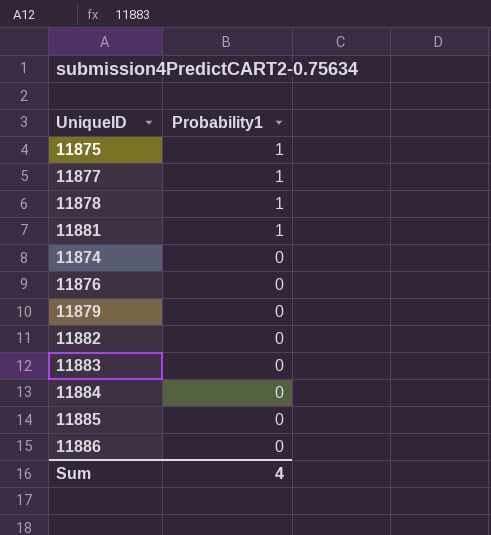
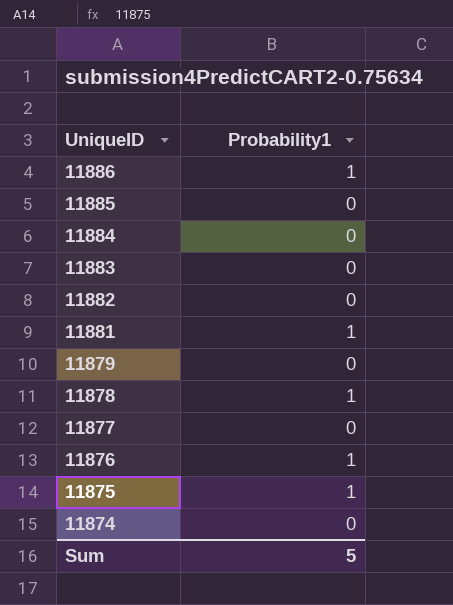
row order: Probability1 descending -> UniqueID descending
11886 | Probability1: 0 -> 1
11877 | Probability1: 1 -> 0
11876 | Probability1: 0 -> 1
Sum | Probability1: 4 -> 5

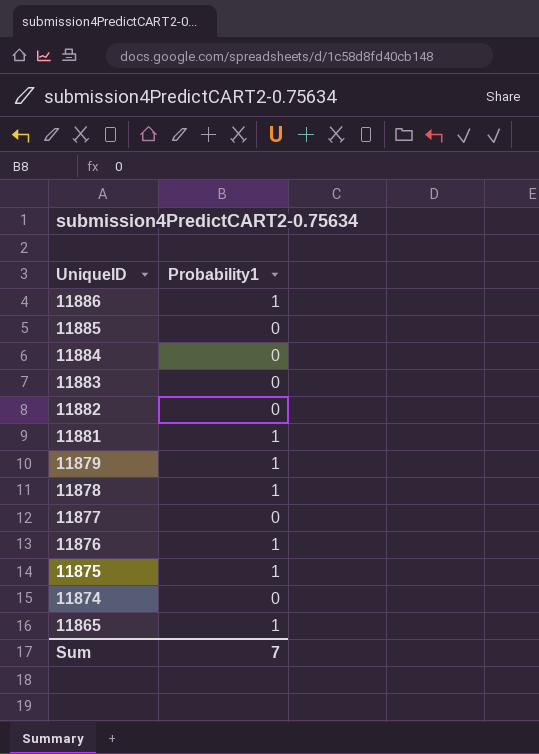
11879 | Probability1: 0 -> 1
row 11865: none -> 1
Sum | Probability1: 5 -> 7

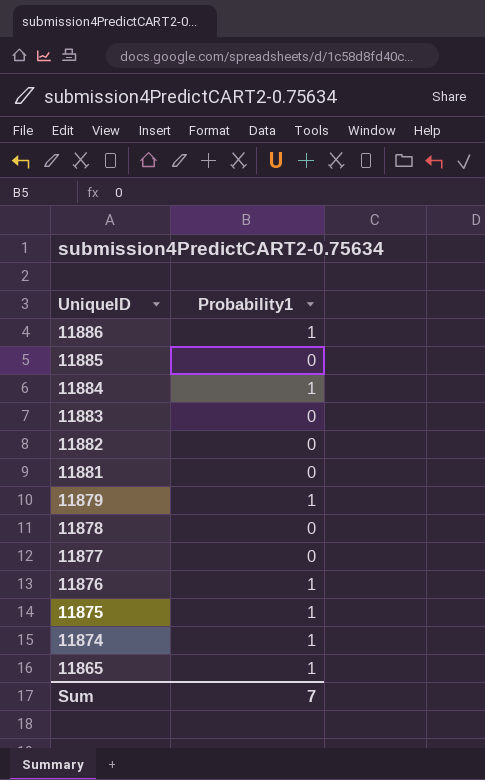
11884 | Probability1: 0 -> 1
11881 | Probability1: 1 -> 0
11878 | Probability1: 1 -> 0
11874 | Probability1: 0 -> 1

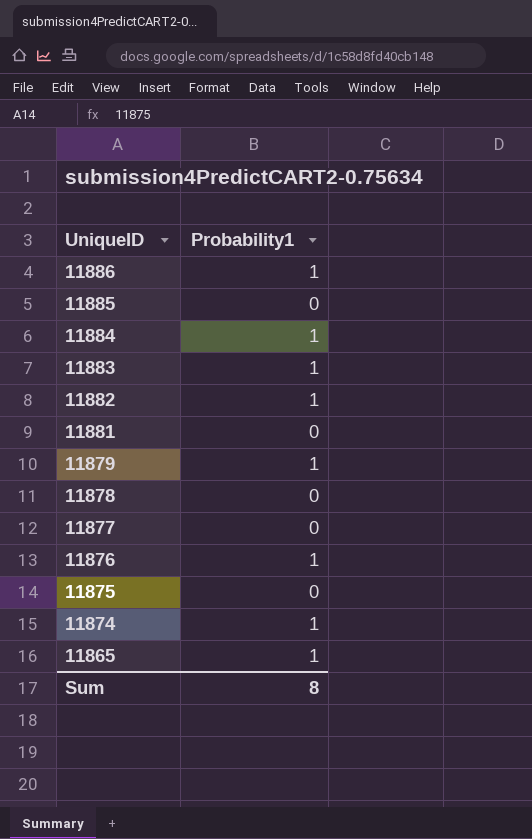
11883 | Probability1: 0 -> 1
11882 | Probability1: 0 -> 1
11875 | Probability1: 1 -> 0
Sum | Probability1: 7 -> 8

